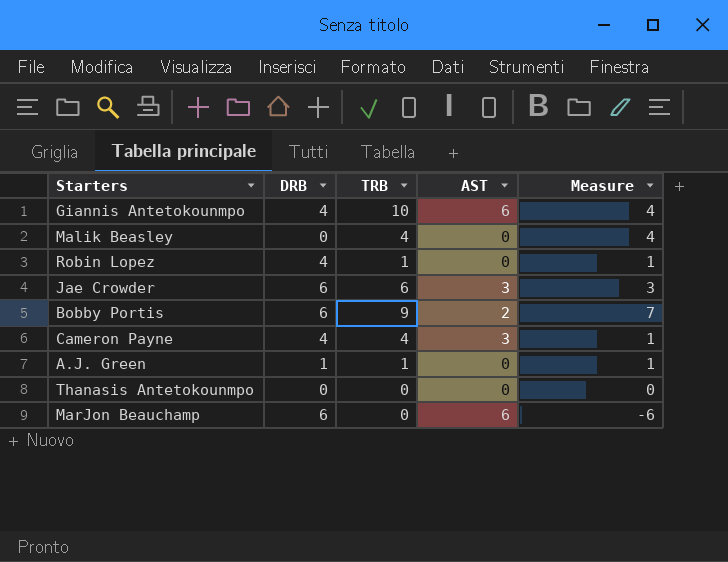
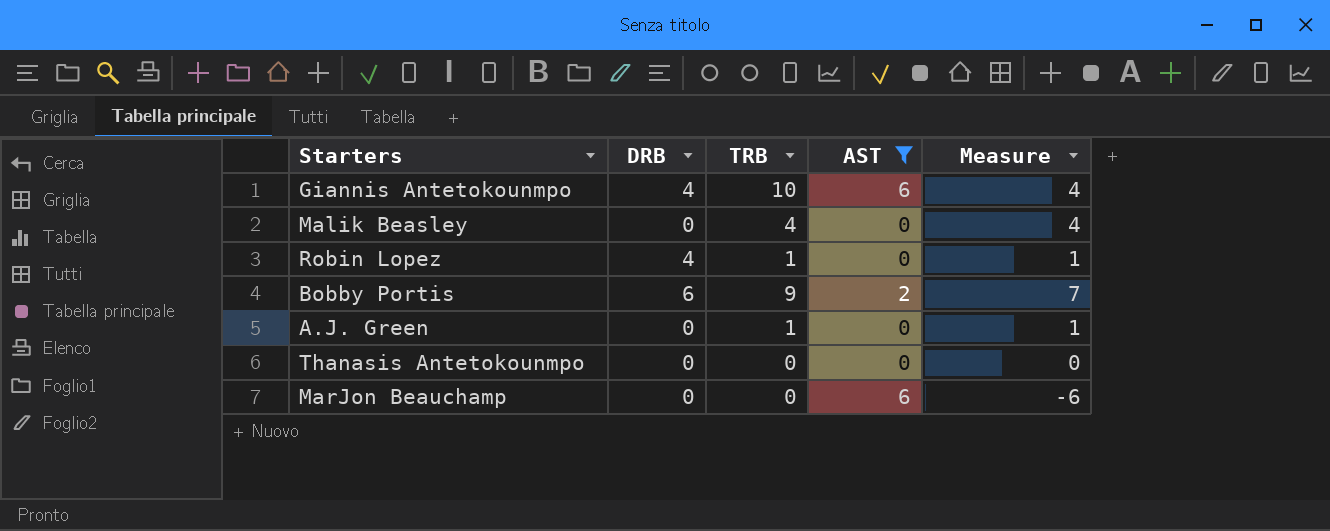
filter: none -> AST != 3
A.J. Green | DRB: 1 -> 0
MarJon Beauchamp | DRB: 6 -> 0

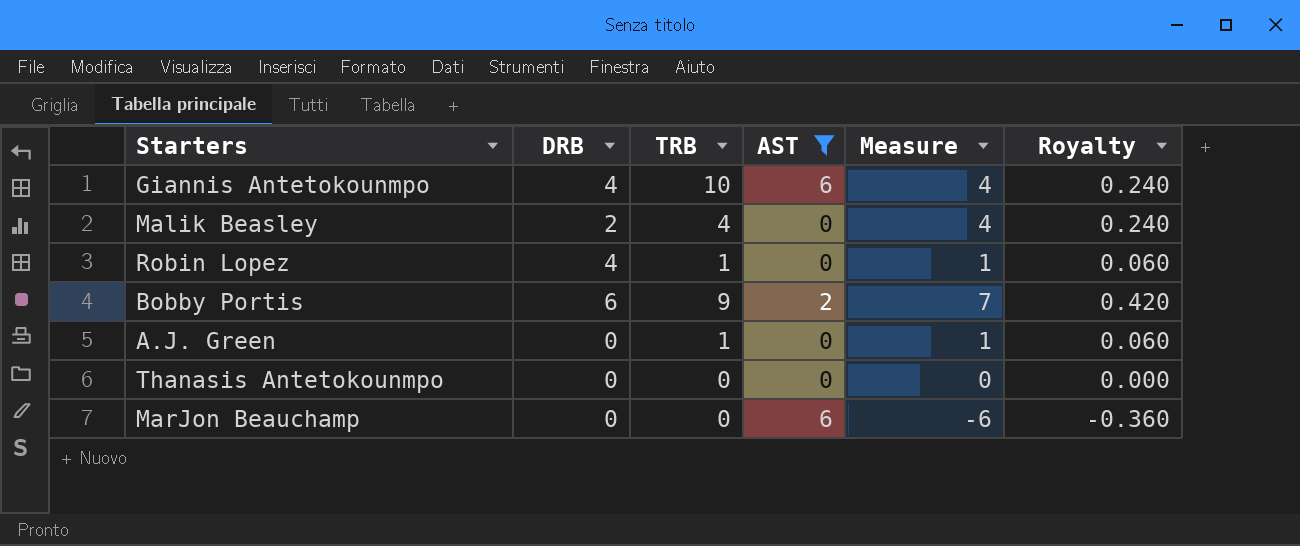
column Royalty | formula: none -> [Measure] * 0.06
Malik Beasley | DRB: 0 -> 2

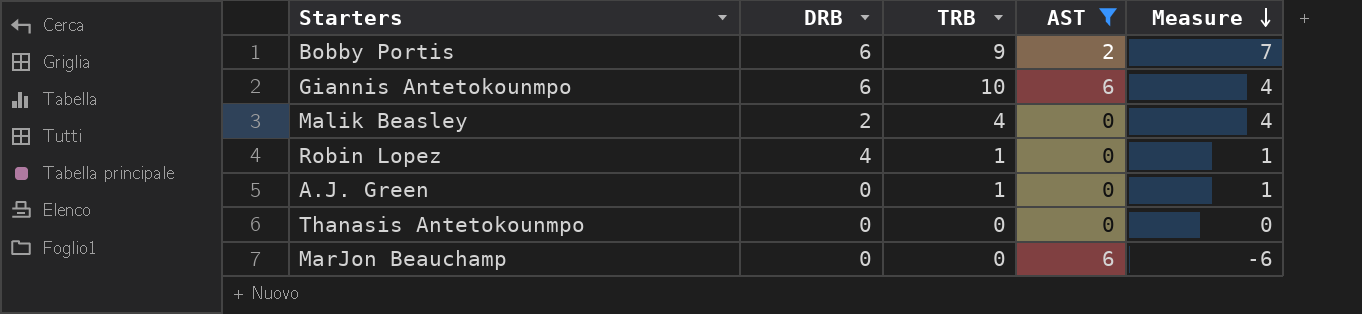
row order: none -> Measure descending
column Royalty | formula: [Measure] * 0.06 -> none
Giannis Antetokounmpo | DRB: 4 -> 6

